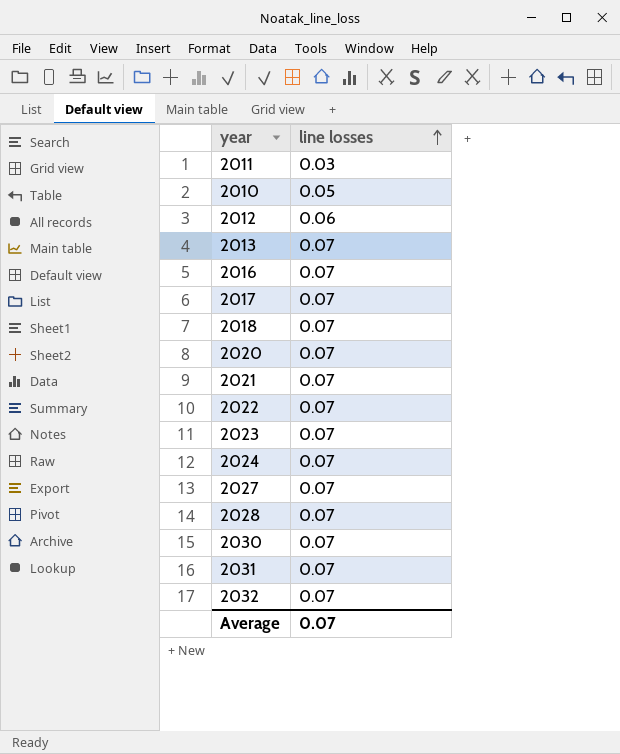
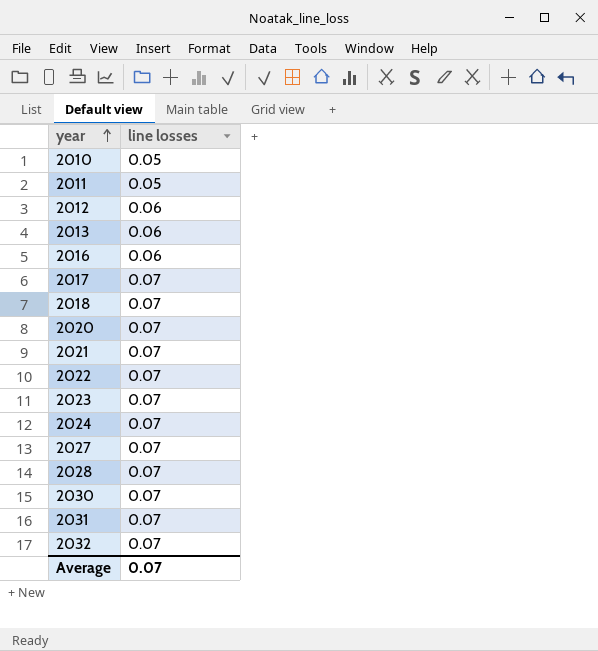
row order: line losses ascending -> year ascending
2011 | line losses: 0.03 -> 0.05
2013 | line losses: 0.07 -> 0.06
2016 | line losses: 0.07 -> 0.06

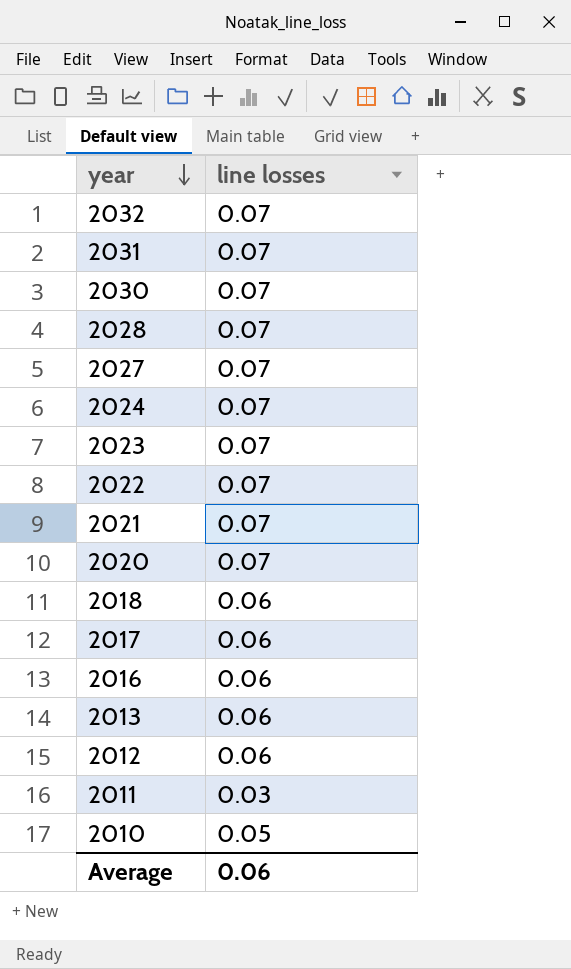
row order: year ascending -> year descending
2018 | line losses: 0.07 -> 0.06
2017 | line losses: 0.07 -> 0.06
2011 | line losses: 0.05 -> 0.03
Average | line losses: 0.07 -> 0.06

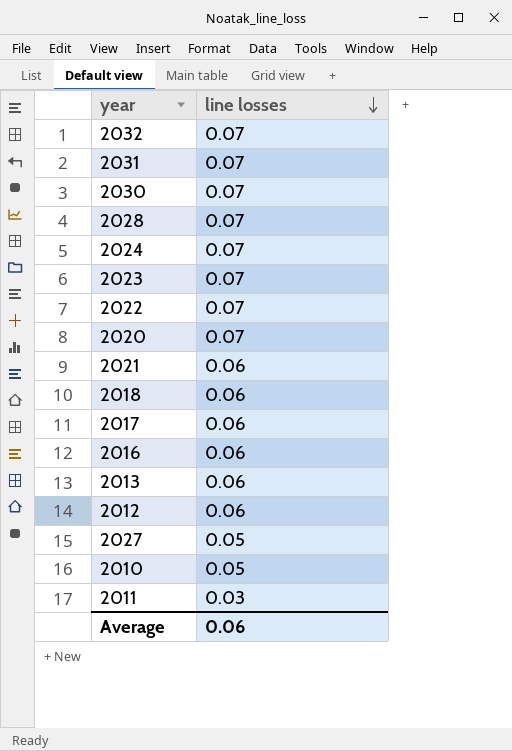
row order: year descending -> line losses descending
2021 | line losses: 0.07 -> 0.06
2027 | line losses: 0.07 -> 0.05

